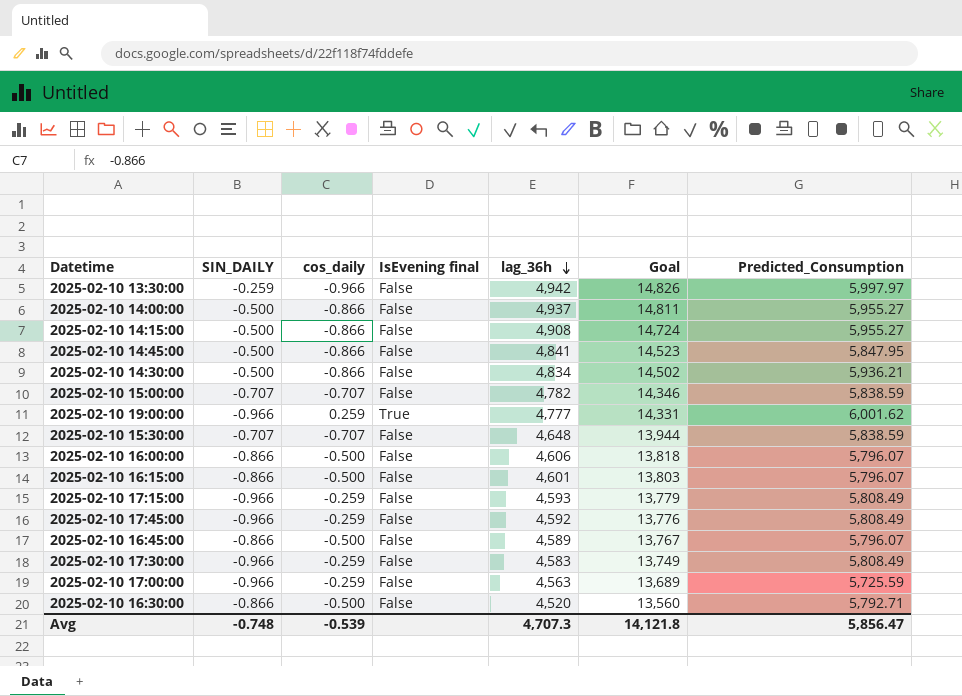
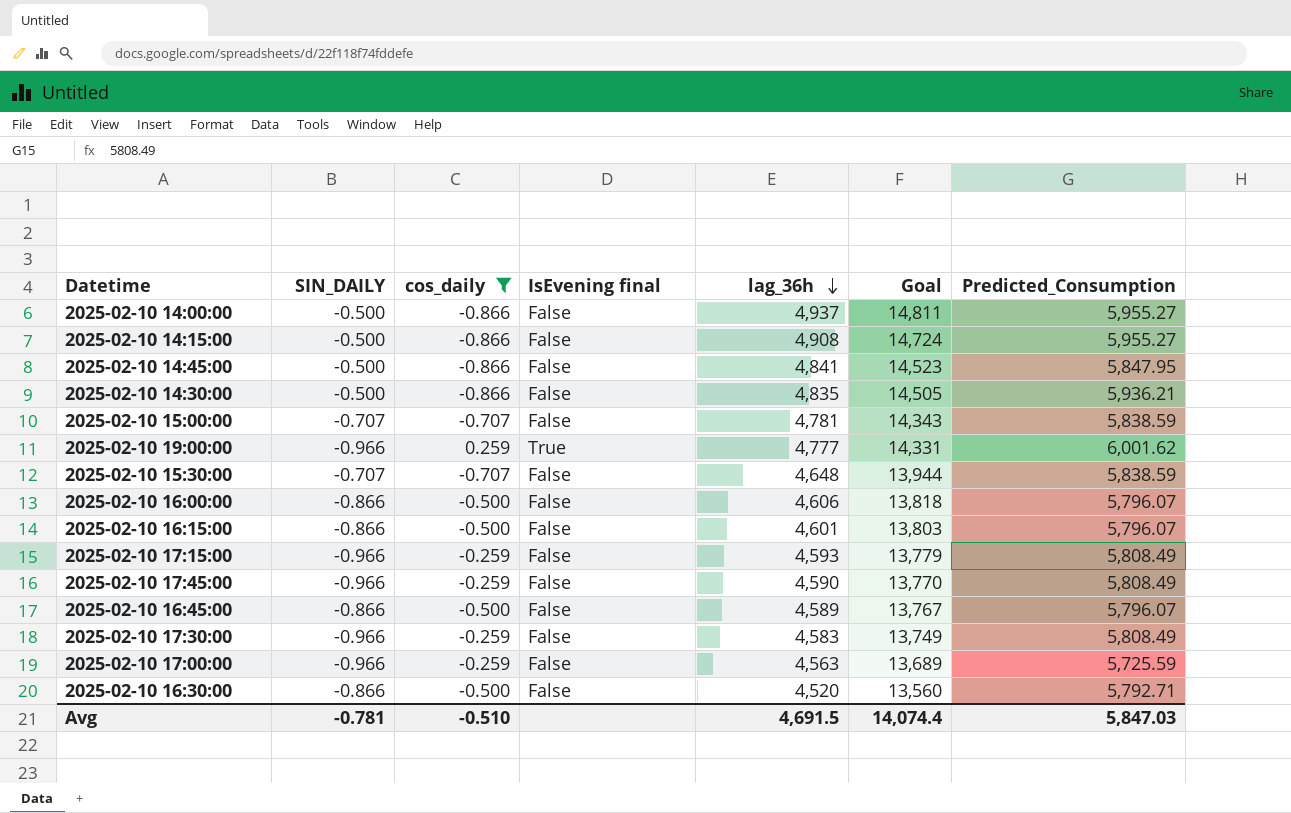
filter: none -> cos_daily != -0.966
2025-02-10 14:30:00 | lag_36h: 4,834 -> 4,835
2025-02-10 14:30:00 | Goal: 14,502 -> 14,505
2025-02-10 15:00:00 | lag_36h: 4,782 -> 4,781
2025-02-10 15:00:00 | Goal: 14,346 -> 14,343
2025-02-10 17:45:00 | lag_36h: 4,592 -> 4,590
2025-02-10 17:45:00 | Goal: 13,776 -> 13,770
Avg | SIN_DAILY: -0.748 -> -0.781
Avg | cos_daily: -0.539 -> -0.510
Avg | lag_36h: 4,707.3 -> 4,691.5
Avg | Goal: 14,121.8 -> 14,074.4
Avg | Predicted_Consumption: 5,856.47 -> 5,847.03

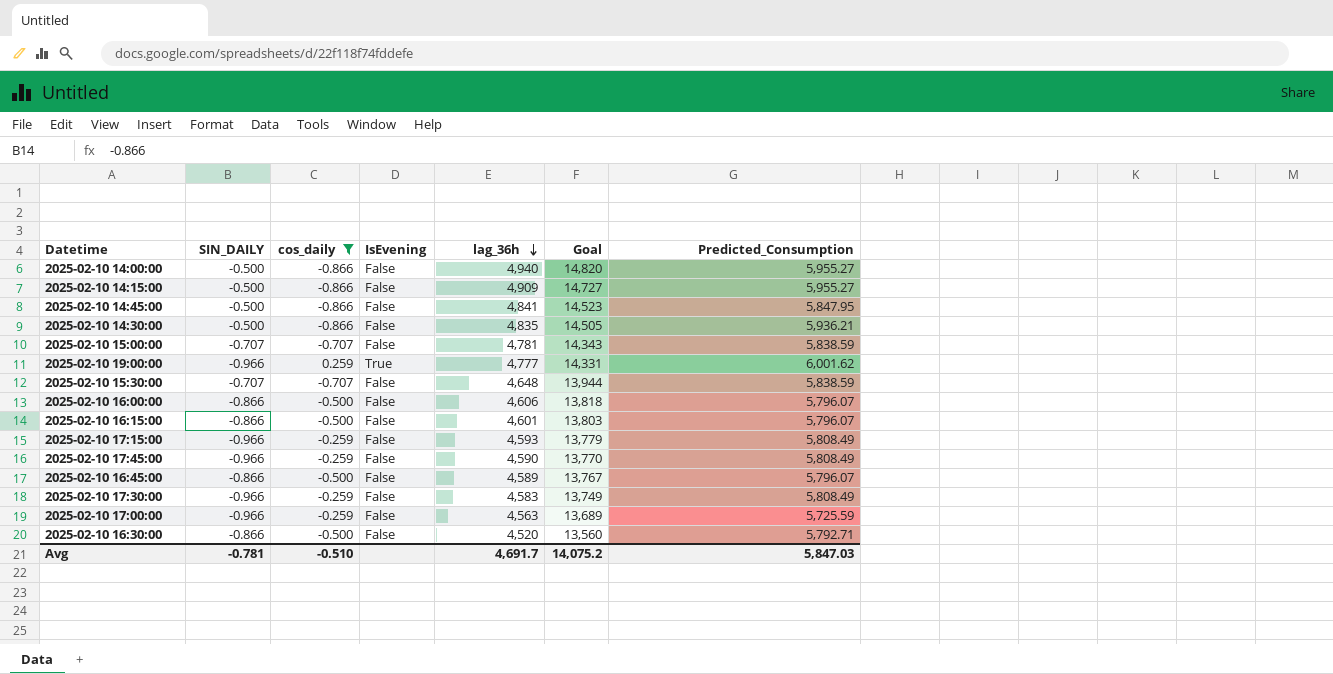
column name: IsEvening final -> IsEvening
2025-02-10 14:00:00 | lag_36h: 4,937 -> 4,940
2025-02-10 14:00:00 | Goal: 14,811 -> 14,820
2025-02-10 14:15:00 | lag_36h: 4,908 -> 4,909
2025-02-10 14:15:00 | Goal: 14,724 -> 14,727
Avg | lag_36h: 4,691.5 -> 4,691.7
Avg | Goal: 14,074.4 -> 14,075.2

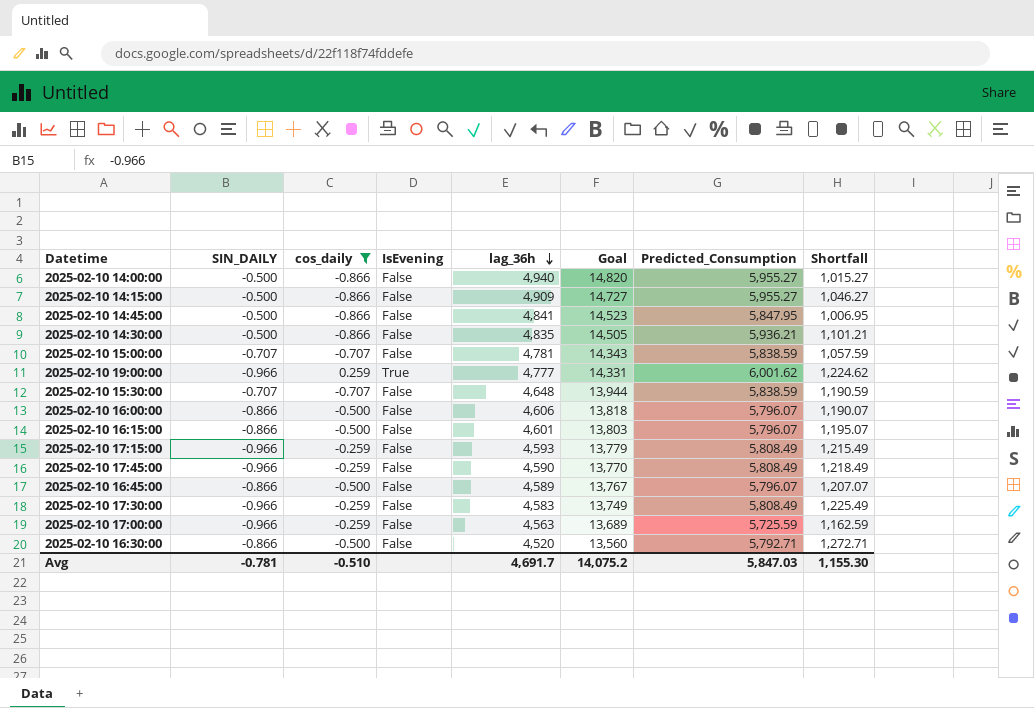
column Shortfall | formula: none -> [Predicted_Consumption] - [lag_36h]

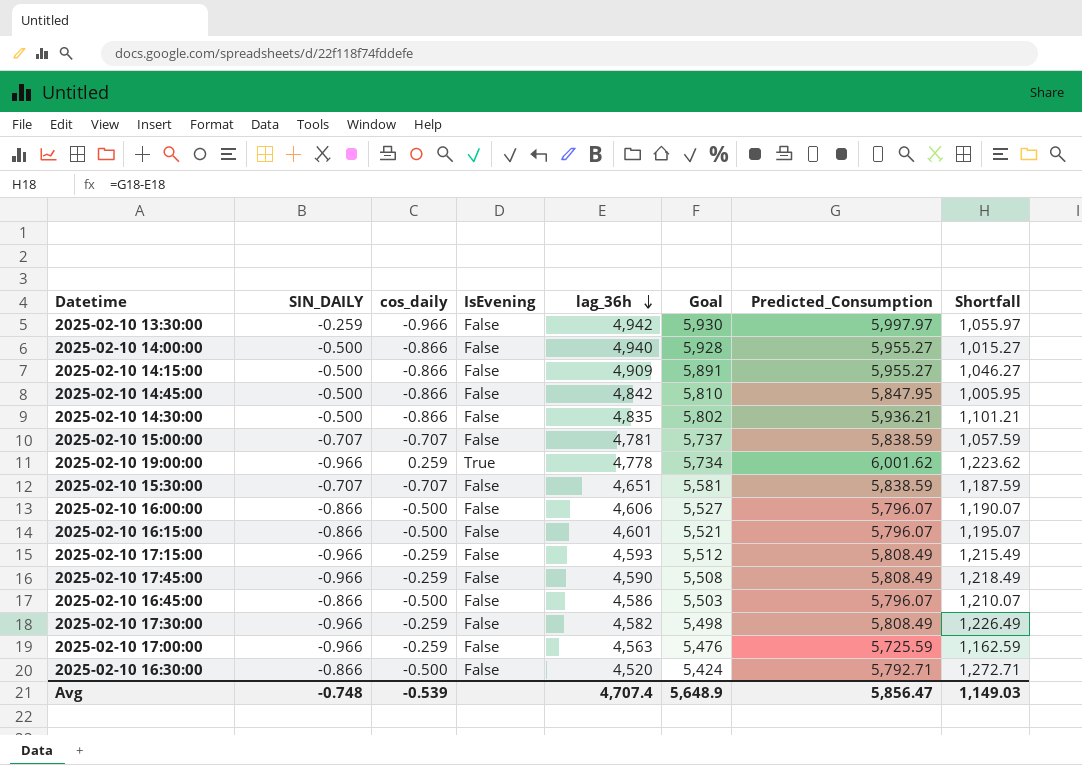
filter: cos_daily != -0.966 -> none
column Goal | formula: [lag_36h] * 3 -> [lag_36h] * 1.2
2025-02-10 14:45:00 | lag_36h: 4,841 -> 4,842
2025-02-10 14:45:00 | Shortfall: 1,006.95 -> 1,005.95
2025-02-10 19:00:00 | lag_36h: 4,777 -> 4,778
2025-02-10 19:00:00 | Shortfall: 1,224.62 -> 1,223.62
2025-02-10 15:30:00 | lag_36h: 4,648 -> 4,651
2025-02-10 15:30:00 | Shortfall: 1,190.59 -> 1,187.59
2025-02-10 16:45:00 | lag_36h: 4,589 -> 4,586
2025-02-10 16:45:00 | Shortfall: 1,207.07 -> 1,210.07
2025-02-10 17:30:00 | lag_36h: 4,583 -> 4,582
2025-02-10 17:30:00 | Shortfall: 1,225.49 -> 1,226.49
Avg | SIN_DAILY: -0.781 -> -0.748
Avg | cos_daily: -0.510 -> -0.539
Avg | lag_36h: 4,691.7 -> 4,707.4
Avg | Goal: 14,075.2 -> 5,648.9
Avg | Predicted_Consumption: 5,847.03 -> 5,856.47
Avg | Shortfall: 1,155.30 -> 1,149.03

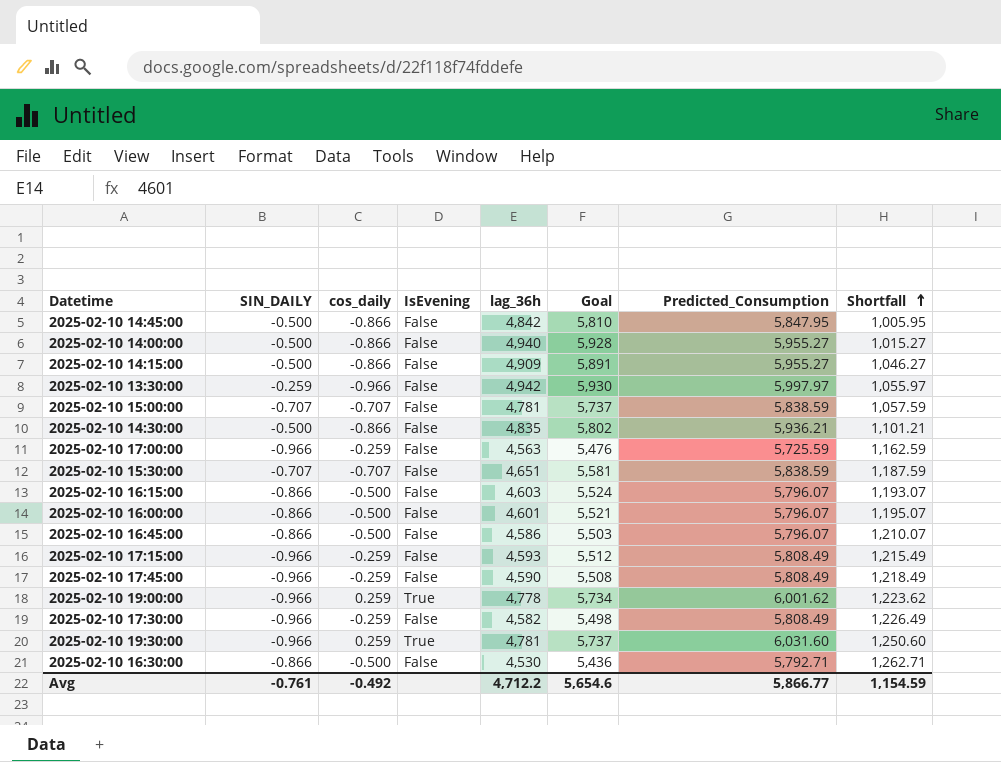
row order: lag_36h descending -> Shortfall ascending
2025-02-10 16:15:00 | lag_36h: 4,601 -> 4,603
2025-02-10 16:15:00 | Goal: 5,521 -> 5,524
2025-02-10 16:15:00 | Shortfall: 1,195.07 -> 1,193.07
2025-02-10 16:00:00 | lag_36h: 4,606 -> 4,601
2025-02-10 16:00:00 | Goal: 5,527 -> 5,521
2025-02-10 16:00:00 | Shortfall: 1,190.07 -> 1,195.07
row 2025-02-10 19:30:00: none -> -0.966 | 0.259 | True | 4,781 | 5,737 | 6,031.60 | 1,250.60
2025-02-10 16:30:00 | lag_36h: 4,520 -> 4,530
2025-02-10 16:30:00 | Goal: 5,424 -> 5,436
2025-02-10 16:30:00 | Shortfall: 1,272.71 -> 1,262.71
Avg | SIN_DAILY: -0.748 -> -0.761
Avg | cos_daily: -0.539 -> -0.492
Avg | lag_36h: 4,707.4 -> 4,712.2
Avg | Goal: 5,648.9 -> 5,654.6
Avg | Predicted_Consumption: 5,856.47 -> 5,866.77
Avg | Shortfall: 1,149.03 -> 1,154.59

